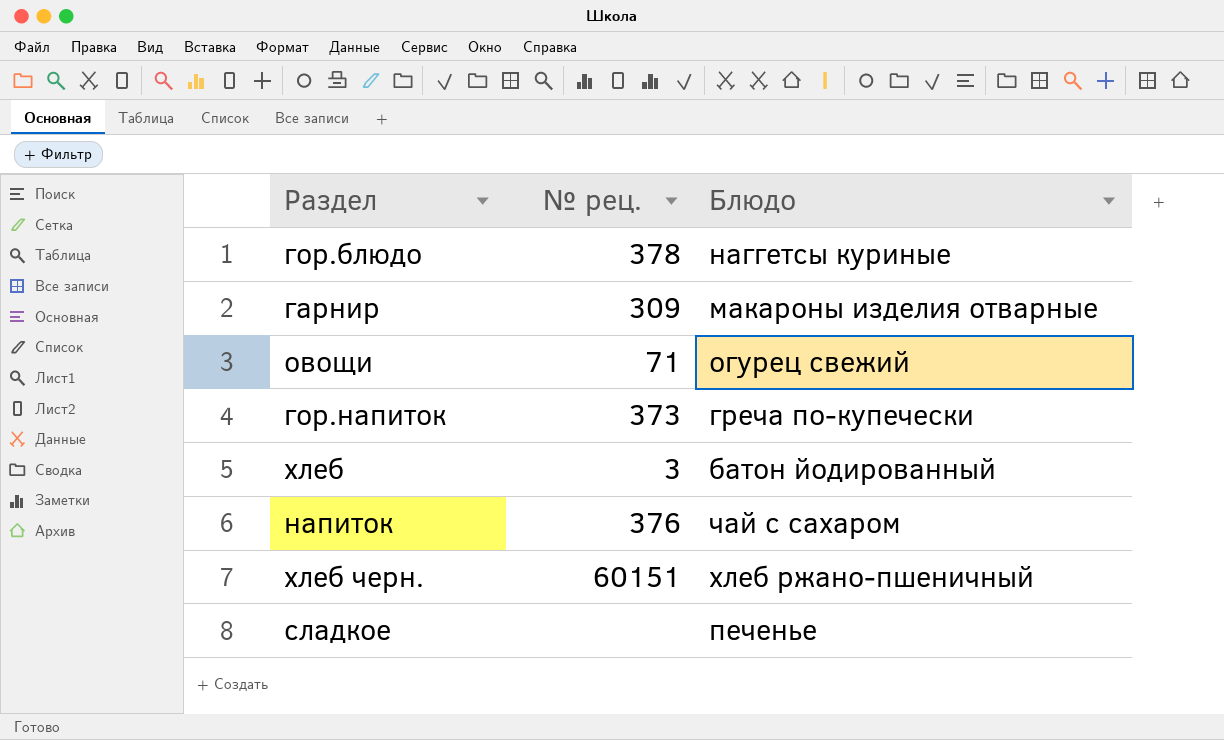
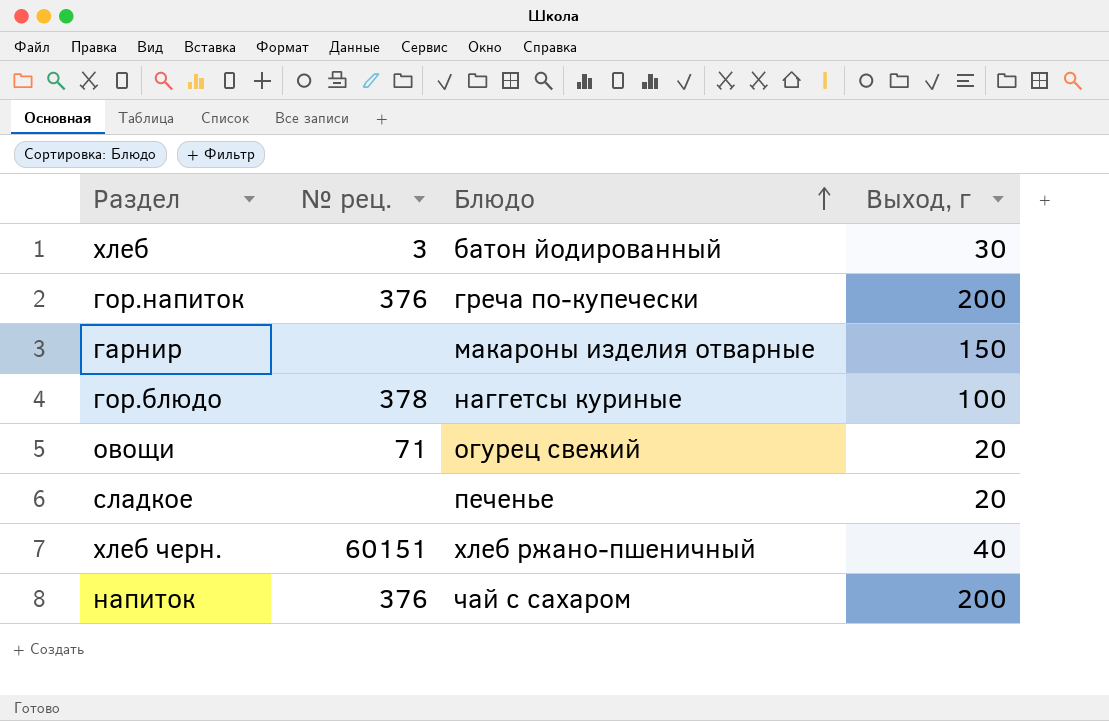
row order: none -> Блюдо ascending
column Выход, г | position: none -> 4
гор.напиток | № рец.: 373 -> 376
гарнир | № рец.: 309 -> none

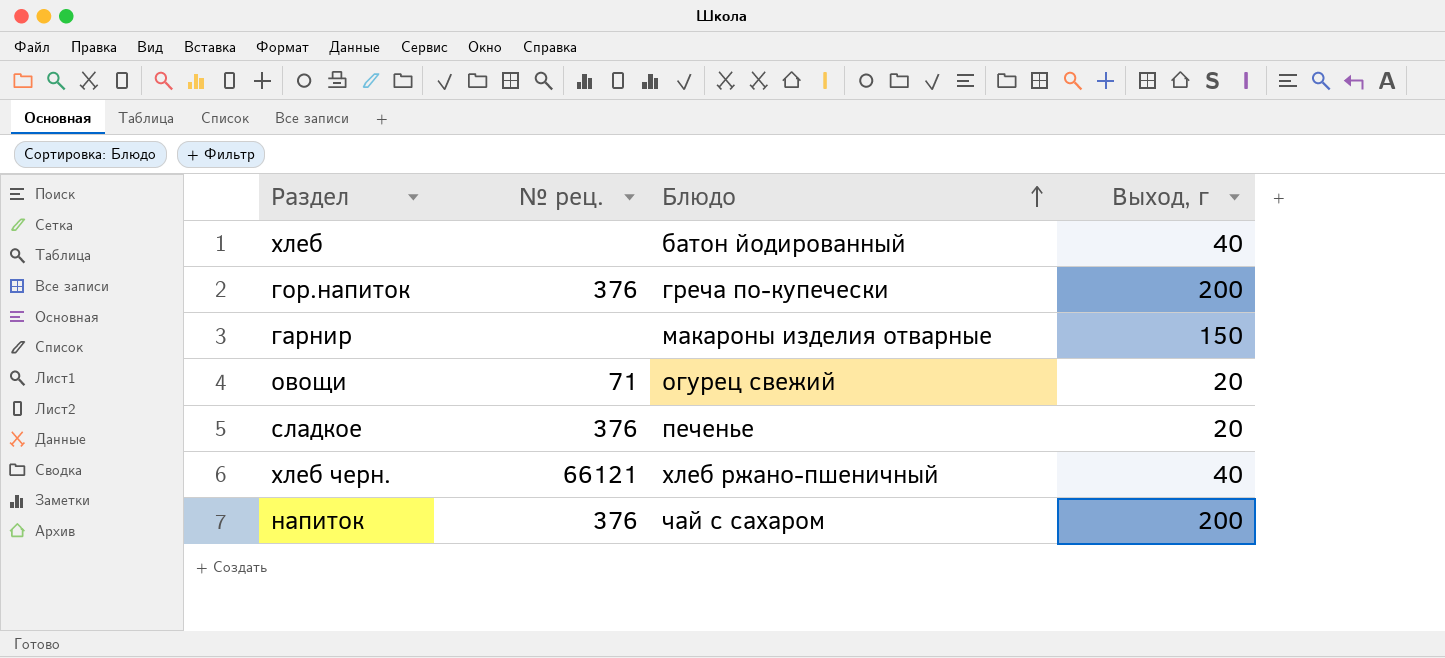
row гор.блюдо: 378 | наггетсы куриные | 100 -> none
хлеб | № рец.: 3 -> none
хлеб | Выход, г: 30 -> 40
сладкое | № рец.: none -> 376
хлеб черн. | № рец.: 60151 -> 66121

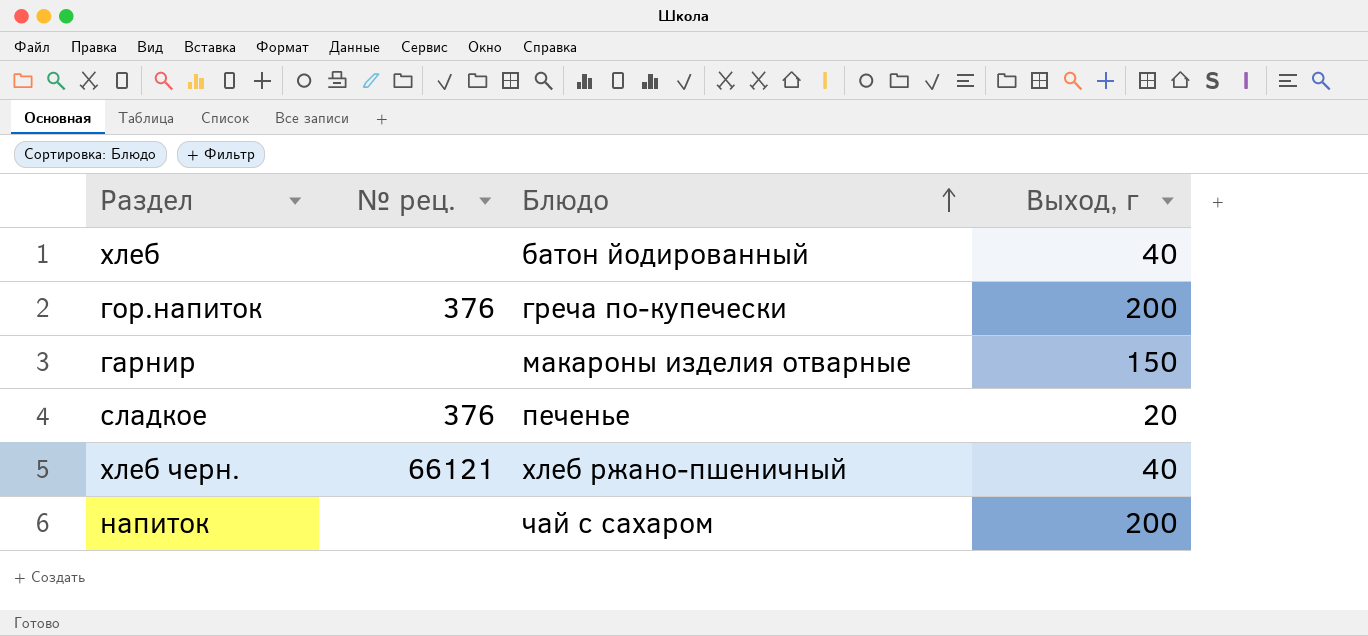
row овощи: 71 | огурец свежий | 20 -> none
напиток | № рец.: 376 -> none

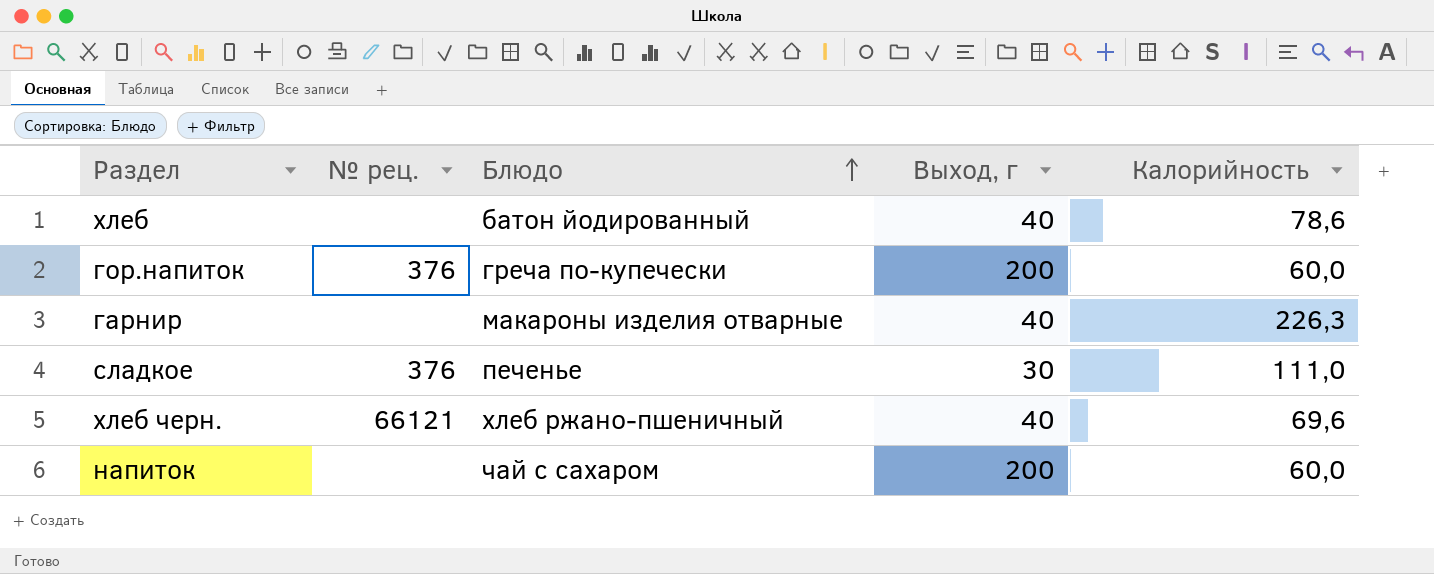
column Калорийность | position: none -> 5
гарнир | Выход, г: 150 -> 40
сладкое | Выход, г: 20 -> 30

